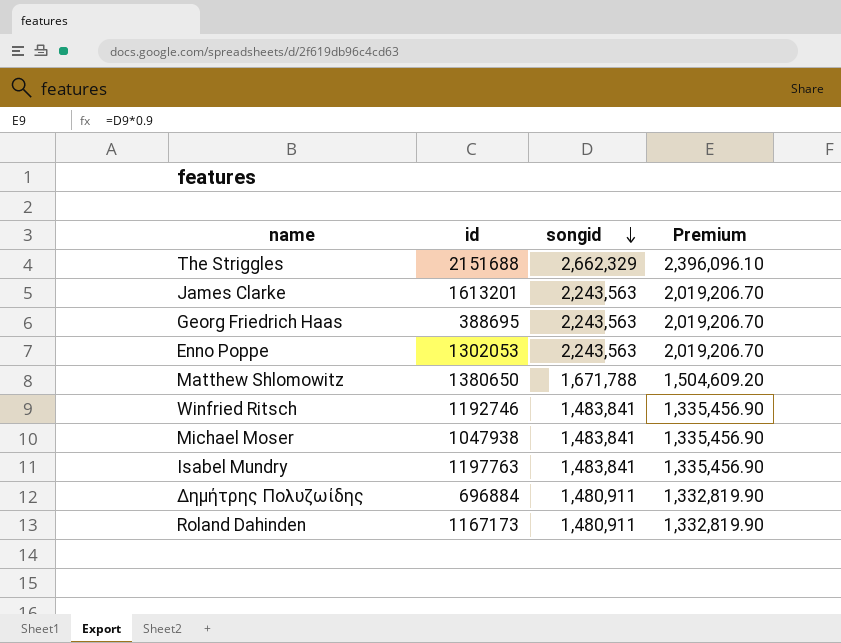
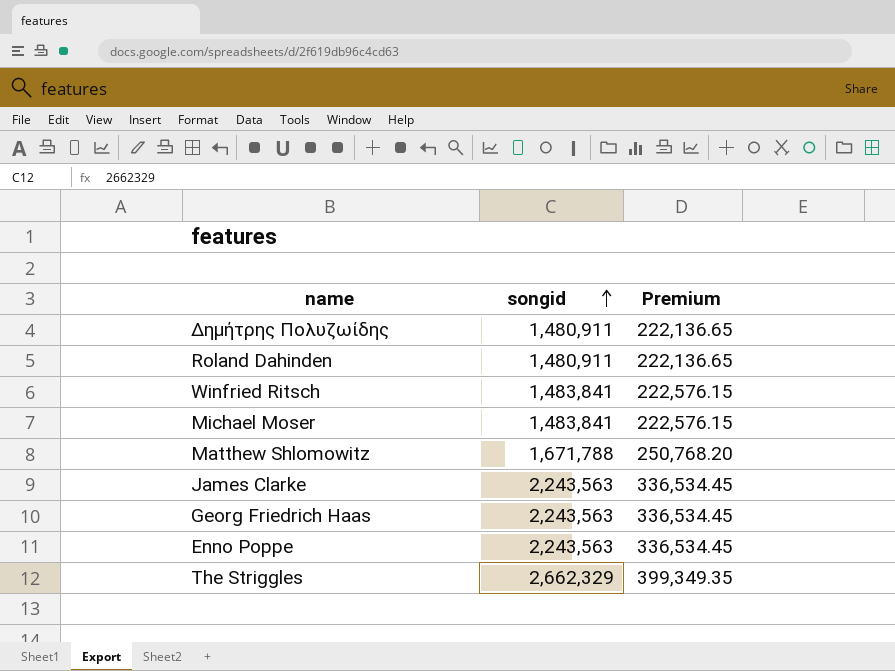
row order: songid descending -> songid ascending
column id | position: 2 -> none
column Premium | formula: [songid] * 0.9 -> [songid] * 0.15
row Isabel Mundry: 1197763 | 1,483,841 | 1,335,456.90 -> none

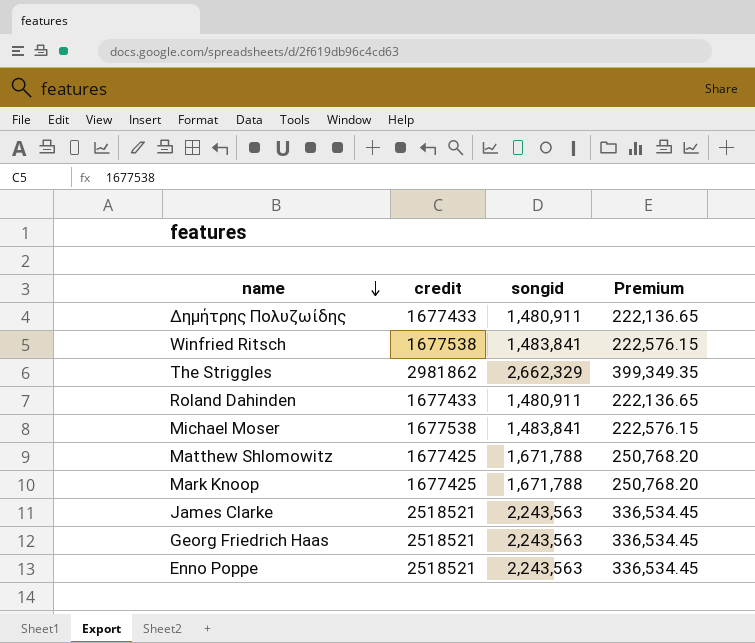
row order: songid ascending -> name descending
column credit | position: none -> 2
row Mark Knoop: none -> 1677425 | 1,671,788 | 250,768.20

